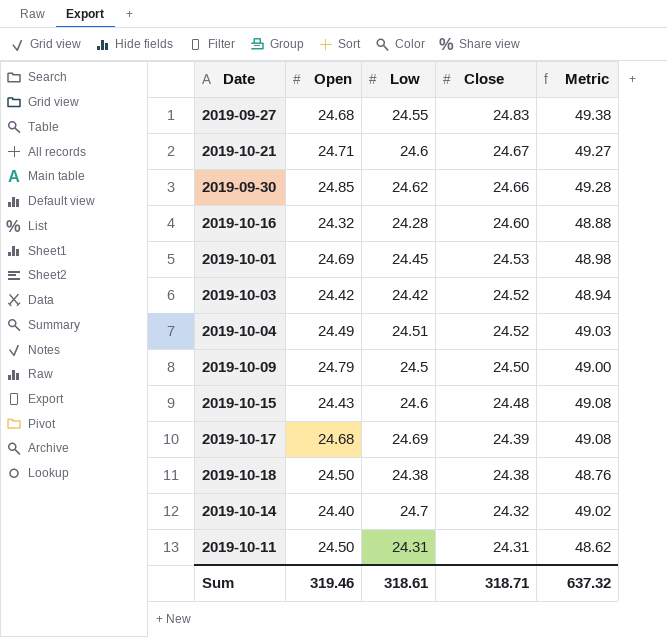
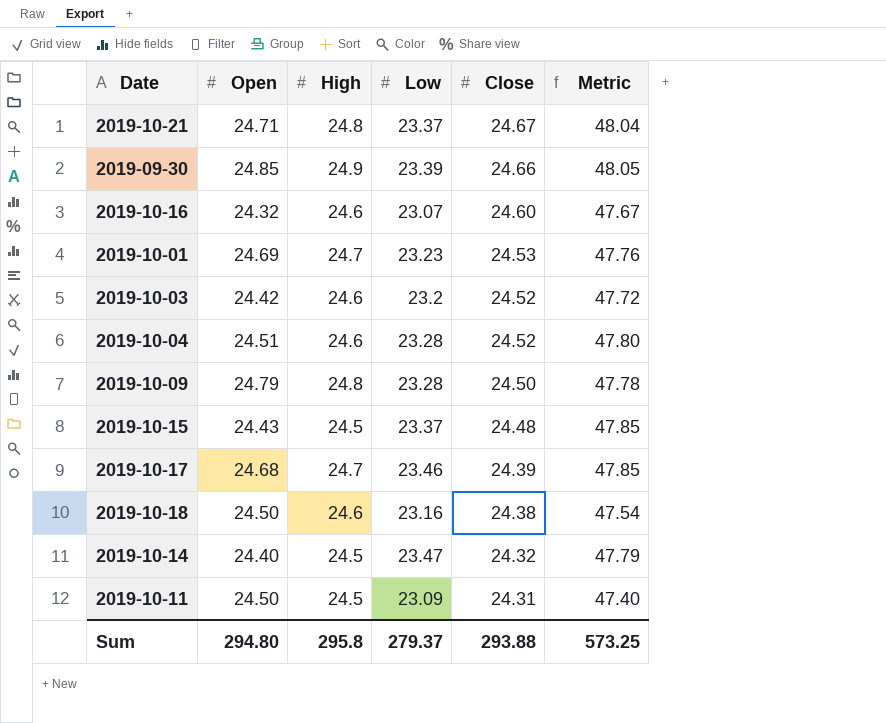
column High | position: none -> 3
row 2019-09-27: 24.68 | 24.55 | 24.83 | 49.38 -> none
2019-10-21 | Low: 24.6 -> 23.37
2019-10-21 | Metric: 49.27 -> 48.04
2019-09-30 | Low: 24.62 -> 23.39
2019-09-30 | Metric: 49.28 -> 48.05
2019-10-16 | Low: 24.28 -> 23.07
2019-10-16 | Metric: 48.88 -> 47.67
2019-10-01 | Low: 24.45 -> 23.23
2019-10-01 | Metric: 48.98 -> 47.76
2019-10-03 | Low: 24.42 -> 23.2
2019-10-03 | Metric: 48.94 -> 47.72
2019-10-04 | Open: 24.49 -> 24.51
2019-10-04 | Low: 24.51 -> 23.28
2019-10-04 | Metric: 49.03 -> 47.80
2019-10-09 | Low: 24.5 -> 23.28
2019-10-09 | Metric: 49.00 -> 47.78
2019-10-15 | Low: 24.6 -> 23.37
2019-10-15 | Metric: 49.08 -> 47.85
2019-10-17 | Low: 24.69 -> 23.46
2019-10-17 | Metric: 49.08 -> 47.85
2019-10-18 | Low: 24.38 -> 23.16
2019-10-18 | Metric: 48.76 -> 47.54
2019-10-14 | Low: 24.7 -> 23.47
2019-10-14 | Metric: 49.02 -> 47.79
2019-10-11 | Low: 24.31 -> 23.09
2019-10-11 | Metric: 48.62 -> 47.40
Sum | Open: 319.46 -> 294.80
Sum | Low: 318.61 -> 279.37
Sum | Close: 318.71 -> 293.88
Sum | Metric: 637.32 -> 573.25

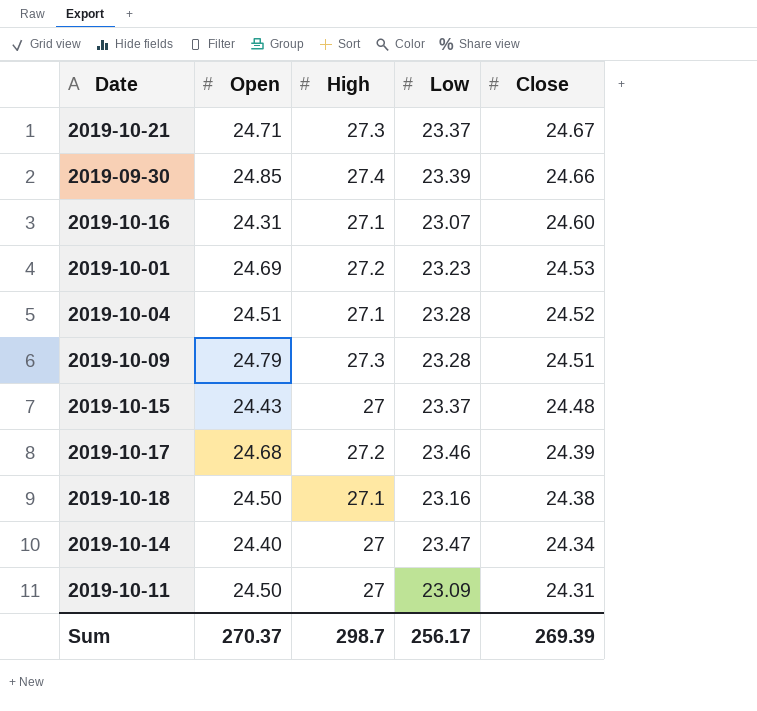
column Metric | formula: [Low] + [Close] -> none
row 2019-10-03: 24.42 | 24.6 | 23.2 | 24.52 | 47.72 -> none
2019-10-21 | High: 24.8 -> 27.3
2019-09-30 | High: 24.9 -> 27.4
2019-10-16 | Open: 24.32 -> 24.31
2019-10-16 | High: 24.6 -> 27.1
2019-10-01 | High: 24.7 -> 27.2
2019-10-04 | High: 24.6 -> 27.1
2019-10-09 | High: 24.8 -> 27.3
2019-10-09 | Close: 24.50 -> 24.51
2019-10-15 | High: 24.5 -> 27
2019-10-17 | High: 24.7 -> 27.2
2019-10-18 | High: 24.6 -> 27.1
2019-10-14 | High: 24.5 -> 27
2019-10-14 | Close: 24.32 -> 24.34
2019-10-11 | High: 24.5 -> 27
Sum | Open: 294.80 -> 270.37
Sum | High: 295.8 -> 298.7
Sum | Low: 279.37 -> 256.17
Sum | Close: 293.88 -> 269.39

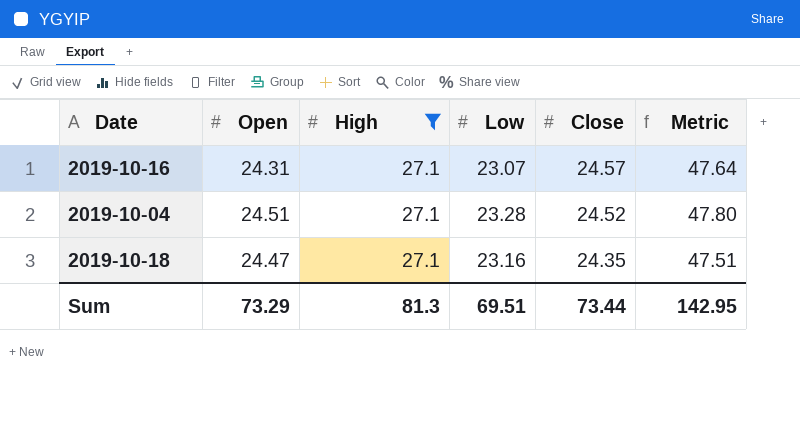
filter: none -> High = 27.1
column Metric | formula: none -> [Low] + [Close]
2019-10-16 | Close: 24.60 -> 24.57
2019-10-18 | Open: 24.50 -> 24.47
2019-10-18 | Close: 24.38 -> 24.35
Sum | Open: 270.37 -> 73.29
Sum | High: 298.7 -> 81.3
Sum | Low: 256.17 -> 69.51
Sum | Close: 269.39 -> 73.44

